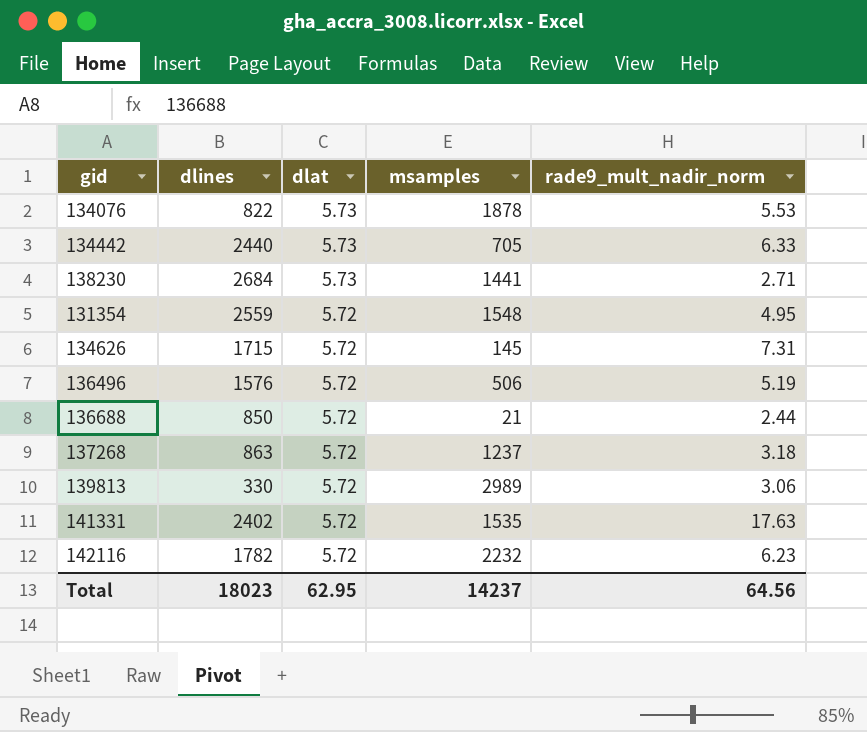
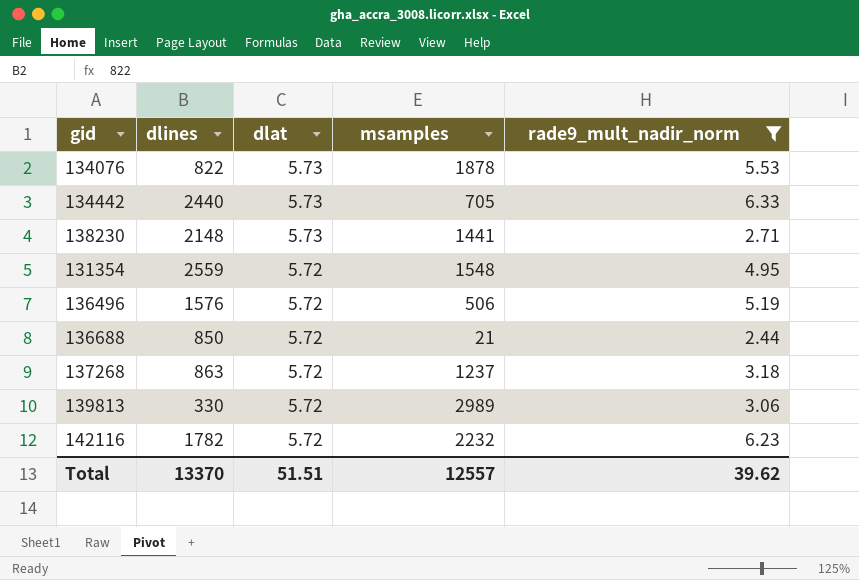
filter: none -> rade9_mult_nadir_norm <= 6.33
138230 | dlines: 2684 -> 2148
Total | dlines: 18023 -> 13370
Total | dlat: 62.95 -> 51.51
Total | msamples: 14237 -> 12557
Total | rade9_mult_nadir_norm: 64.56 -> 39.62

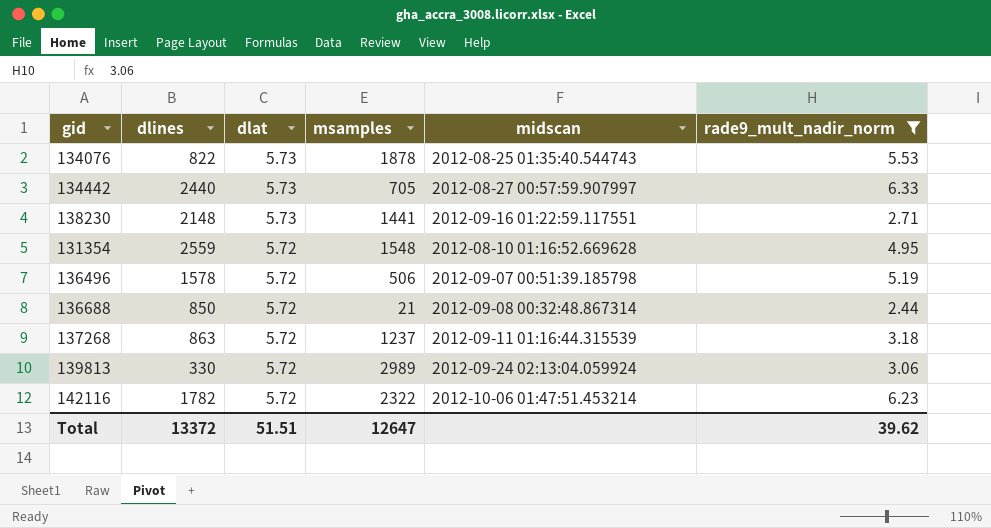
column midscan | position: none -> 5
136496 | dlines: 1576 -> 1578
142116 | msamples: 2232 -> 2322
Total | dlines: 13370 -> 13372
Total | msamples: 12557 -> 12647

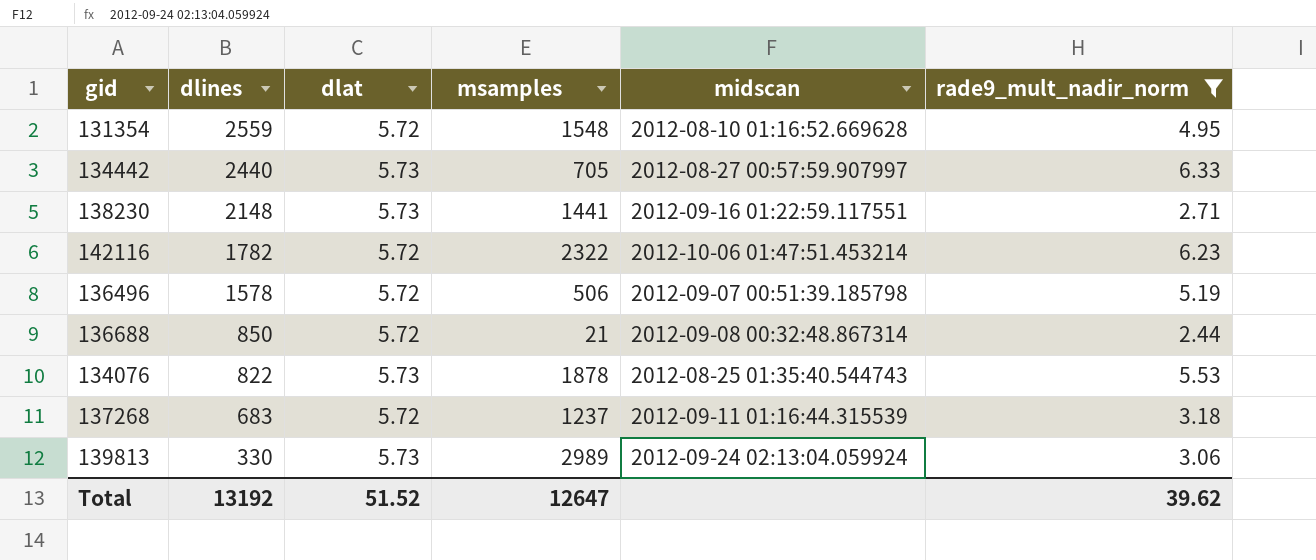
row order: dlat descending -> dlines descending
137268 | dlines: 863 -> 683
139813 | dlat: 5.72 -> 5.73
Total | dlines: 13372 -> 13192
Total | dlat: 51.51 -> 51.52

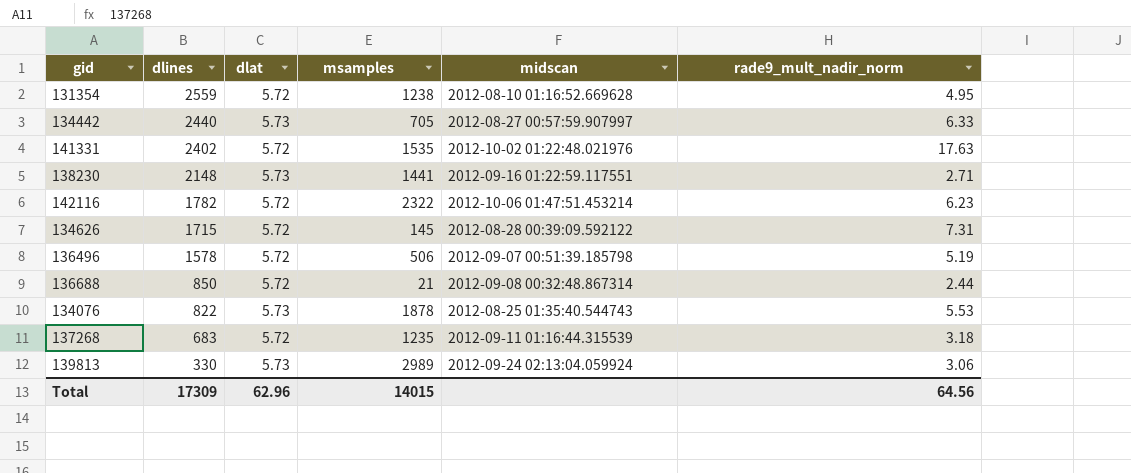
filter: rade9_mult_nadir_norm <= 6.33 -> none
131354 | msamples: 1548 -> 1238
137268 | msamples: 1237 -> 1235
Total | dlines: 13192 -> 17309
Total | dlat: 51.52 -> 62.96
Total | msamples: 12647 -> 14015
Total | rade9_mult_nadir_norm: 39.62 -> 64.56

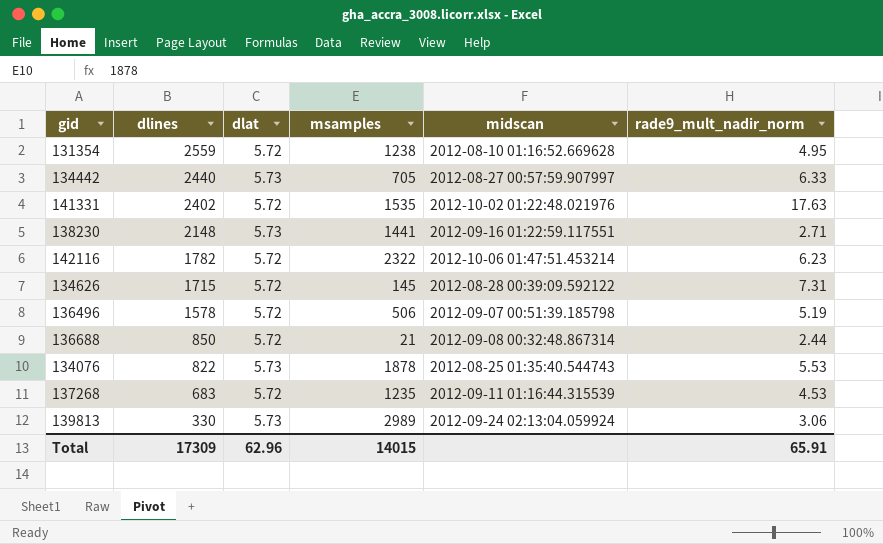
137268 | rade9_mult_nadir_norm: 3.18 -> 4.53
Total | rade9_mult_nadir_norm: 64.56 -> 65.91

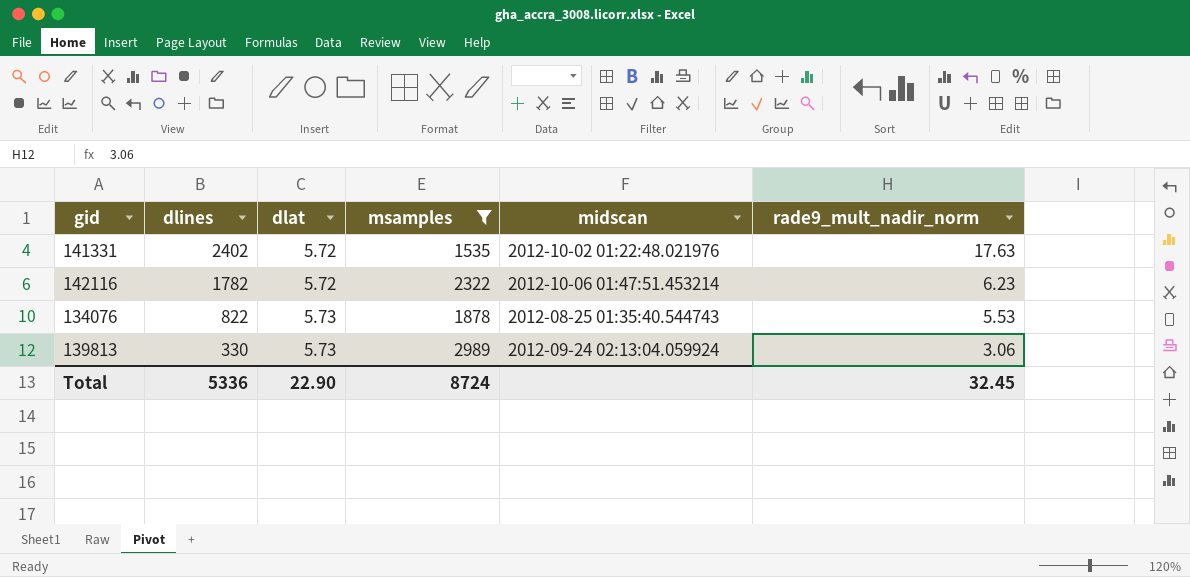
filter: none -> msamples >= 1535
Total | dlines: 17309 -> 5336
Total | dlat: 62.96 -> 22.90
Total | msamples: 14015 -> 8724
Total | rade9_mult_nadir_norm: 65.91 -> 32.45

